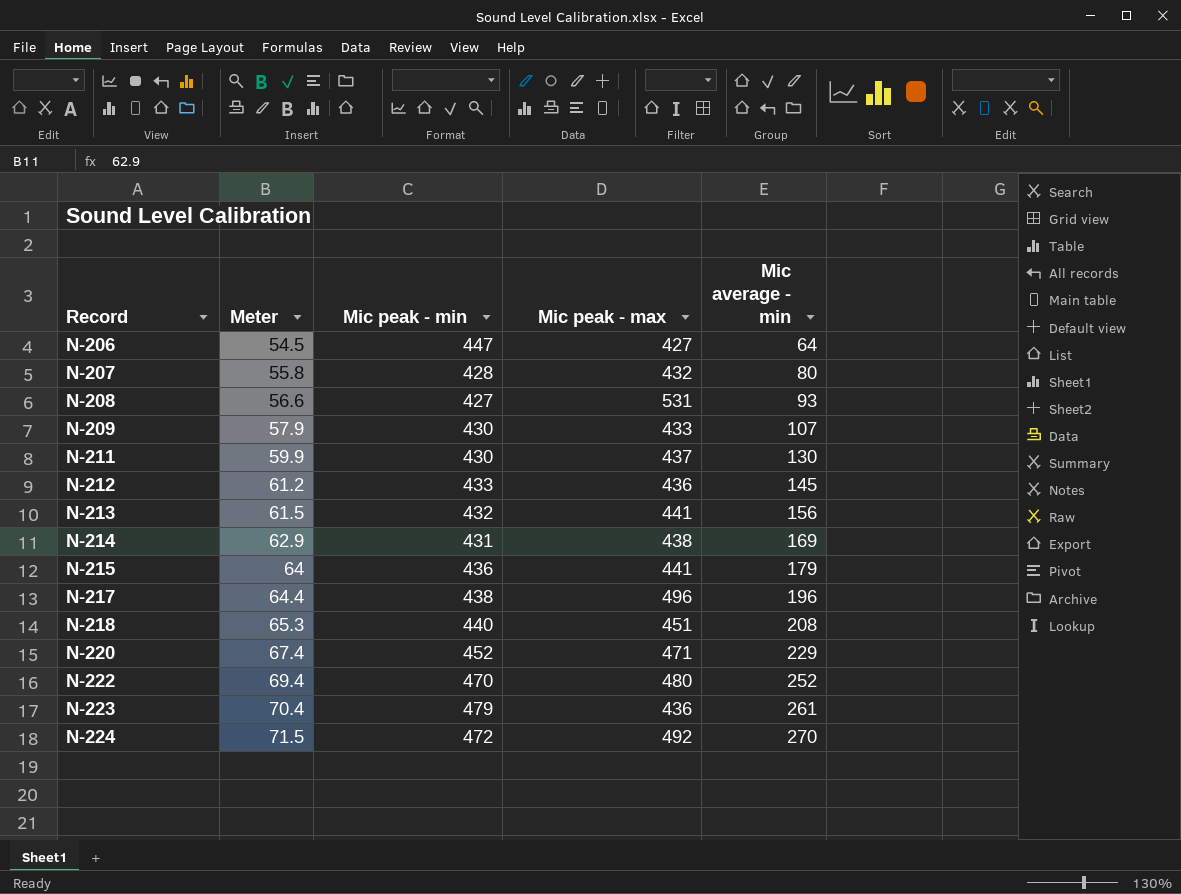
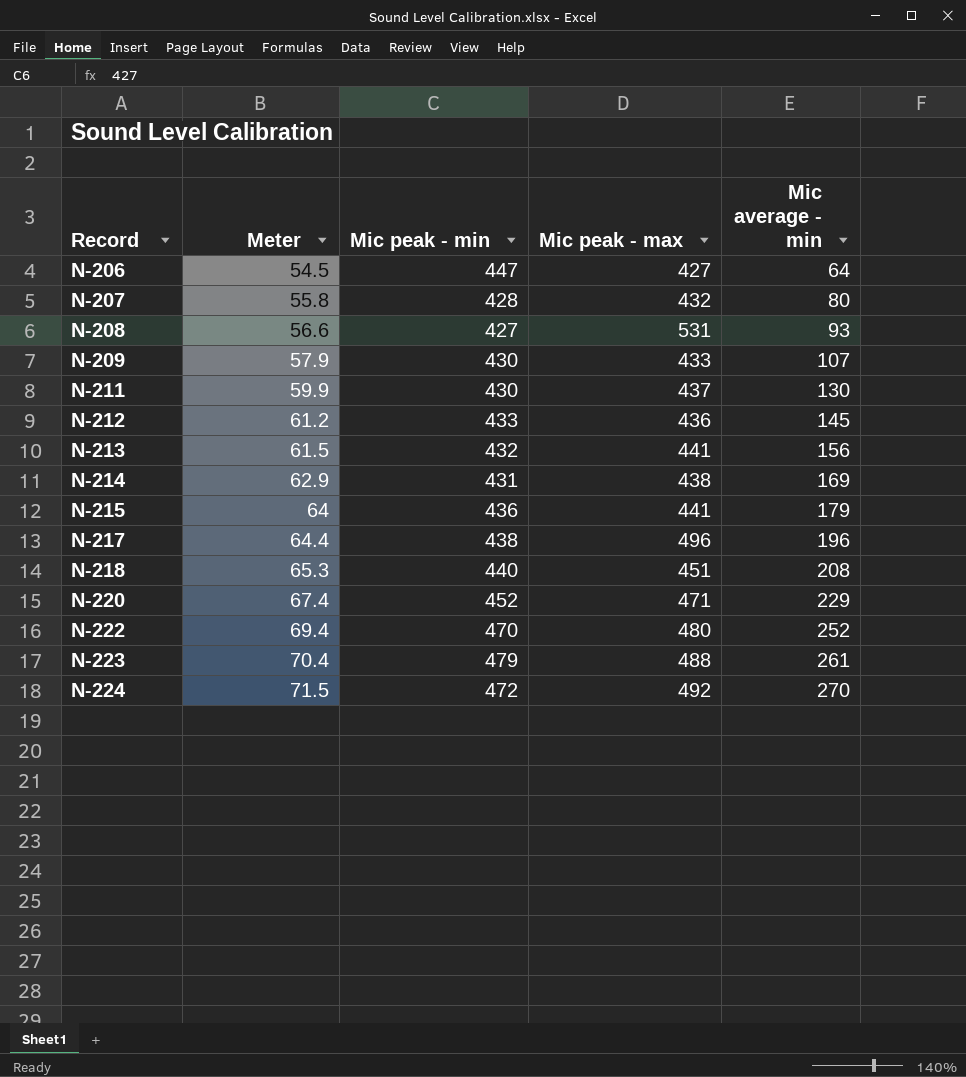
N-223 | Mic peak - max: 436 -> 488

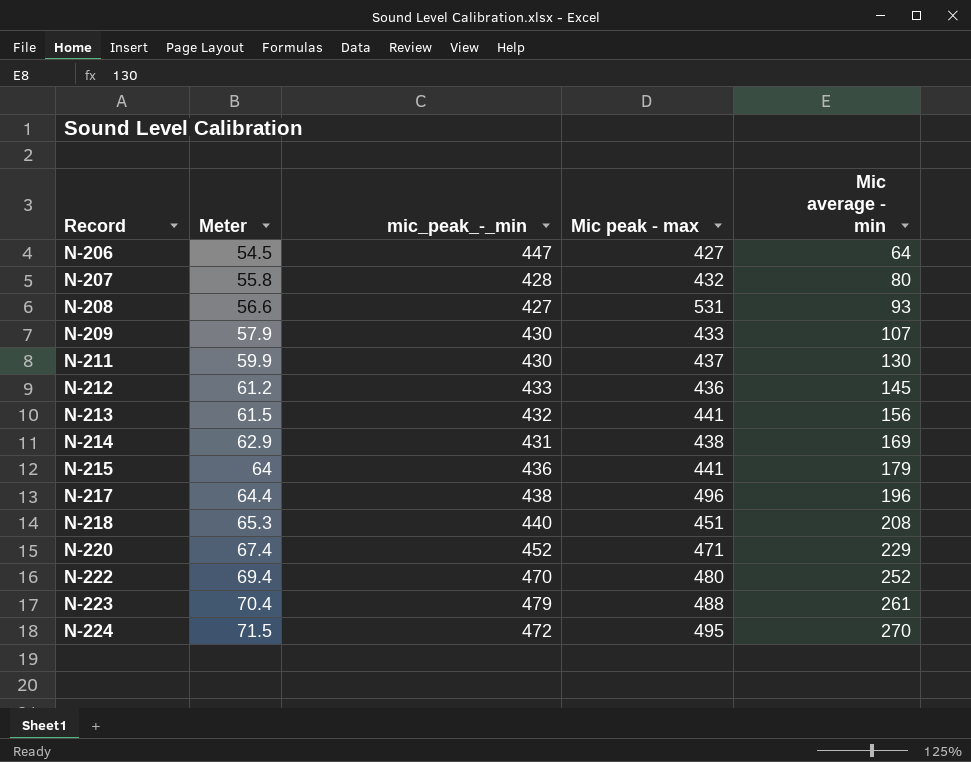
column name: Mic peak - min -> mic_peak_-_min
N-224 | Mic peak - max: 492 -> 495

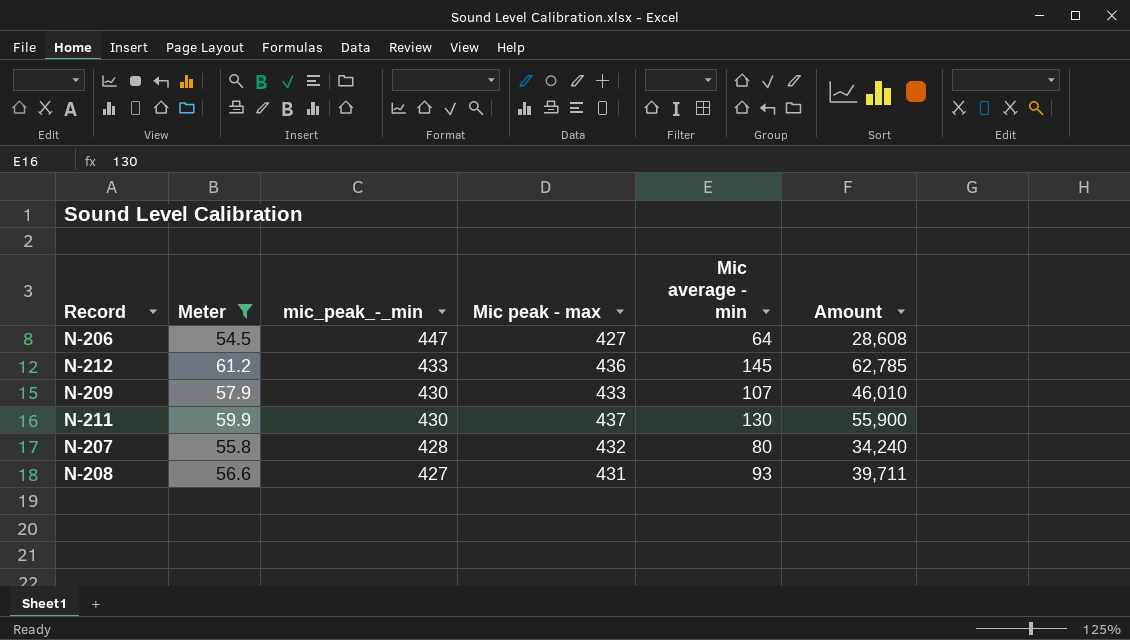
filter: none -> Meter <= 61.2
row order: Record ascending -> mic_peak_-_min descending
column Amount | formula: none -> [mic_peak_-_min] * [Mic average - min]
N-208 | Mic peak - max: 531 -> 431

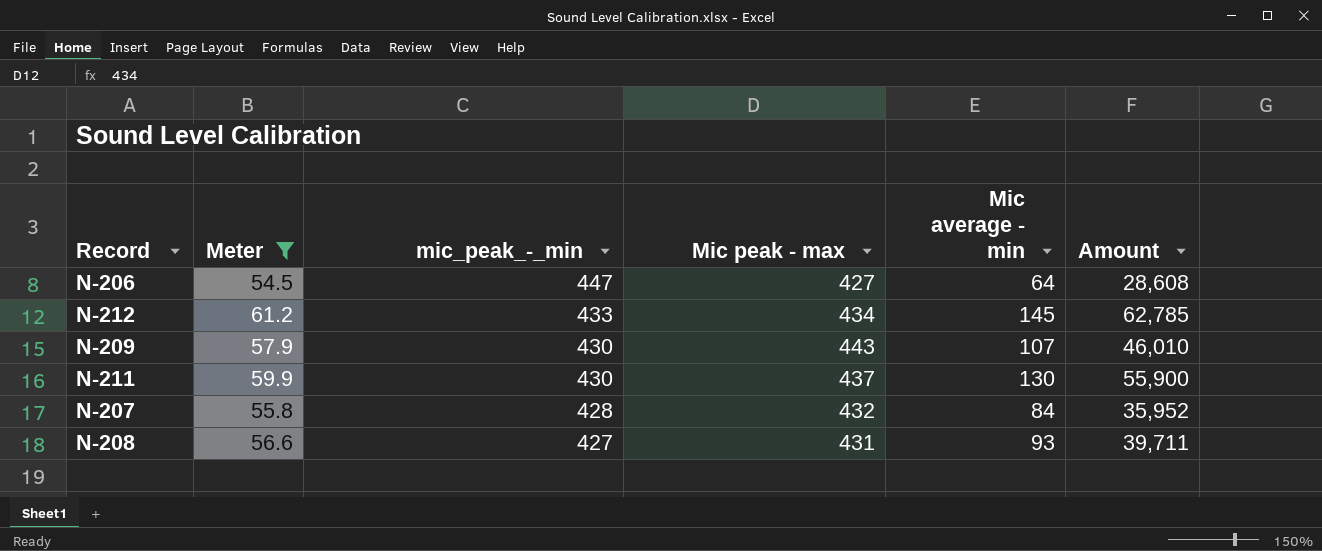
N-212 | Mic peak - max: 436 -> 434
N-209 | Mic peak - max: 433 -> 443
N-207 | Mic average - min: 80 -> 84
N-207 | Amount: 34,240 -> 35,952

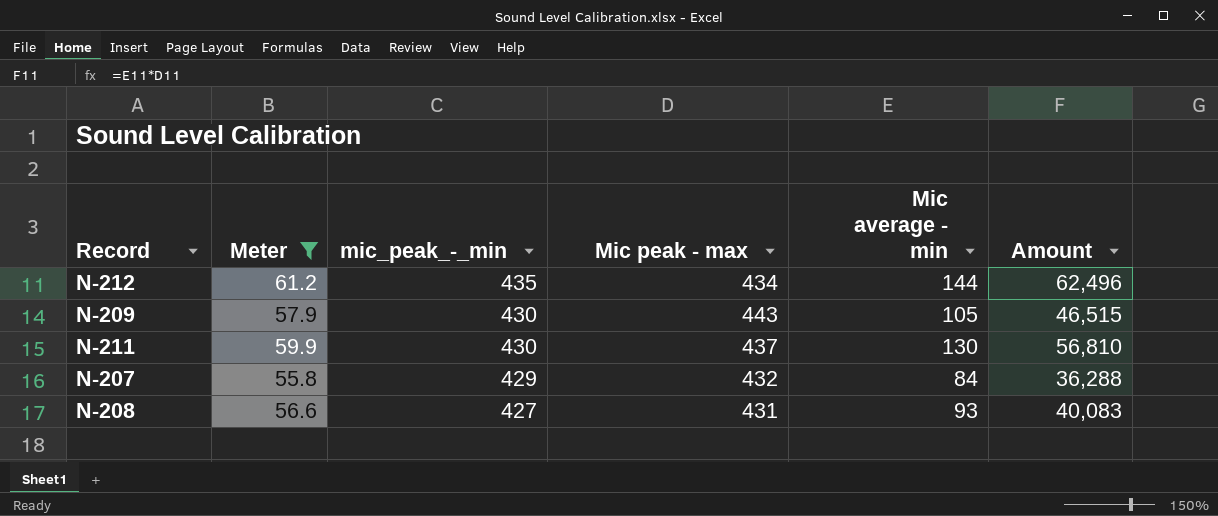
column Amount | formula: [mic_peak_-_min] * [Mic average - min] -> [Mic peak - max] * [Mic average - min]
row N-206: 54.5 | 447 | 427 | 64 | 28,608 -> none
N-212 | mic_peak_-_min: 433 -> 435
N-212 | Mic average - min: 145 -> 144
N-209 | Mic average - min: 107 -> 105
N-207 | mic_peak_-_min: 428 -> 429

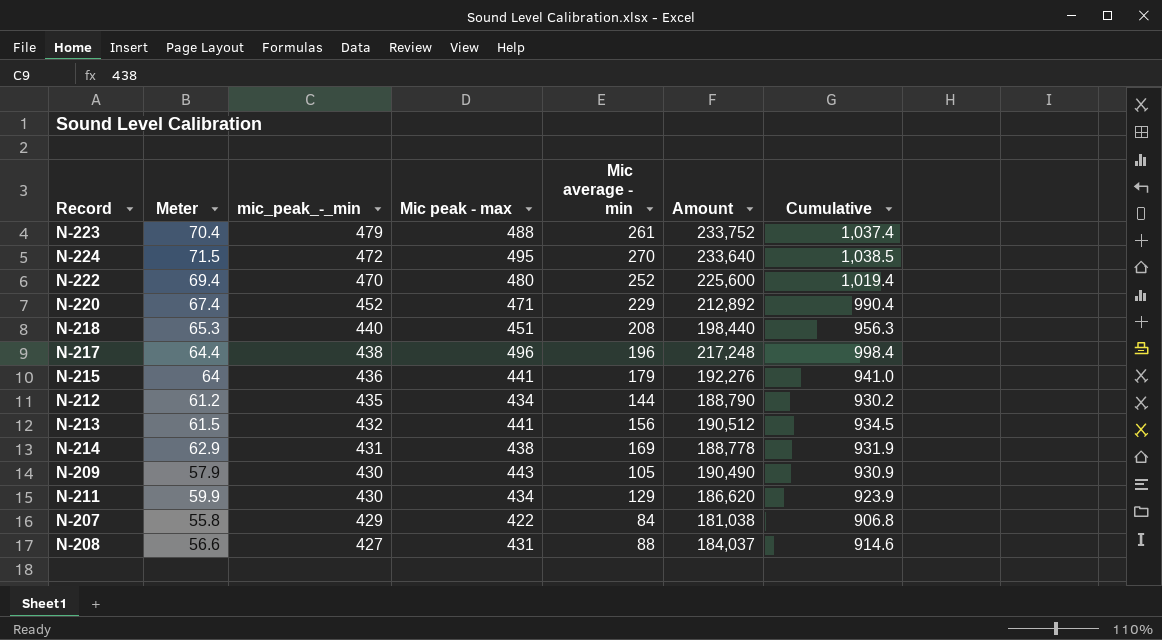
filter: Meter <= 61.2 -> none
column Amount | formula: [Mic peak - max] * [Mic average - min] -> [mic_peak_-_min] * [Mic peak - max]
column Cumulative | formula: none -> [Meter] + [mic_peak_-_min] + [Mic peak - max]
N-211 | Mic peak - max: 437 -> 434
N-211 | Mic average - min: 130 -> 129
N-207 | Mic peak - max: 432 -> 422
N-208 | Mic average - min: 93 -> 88

